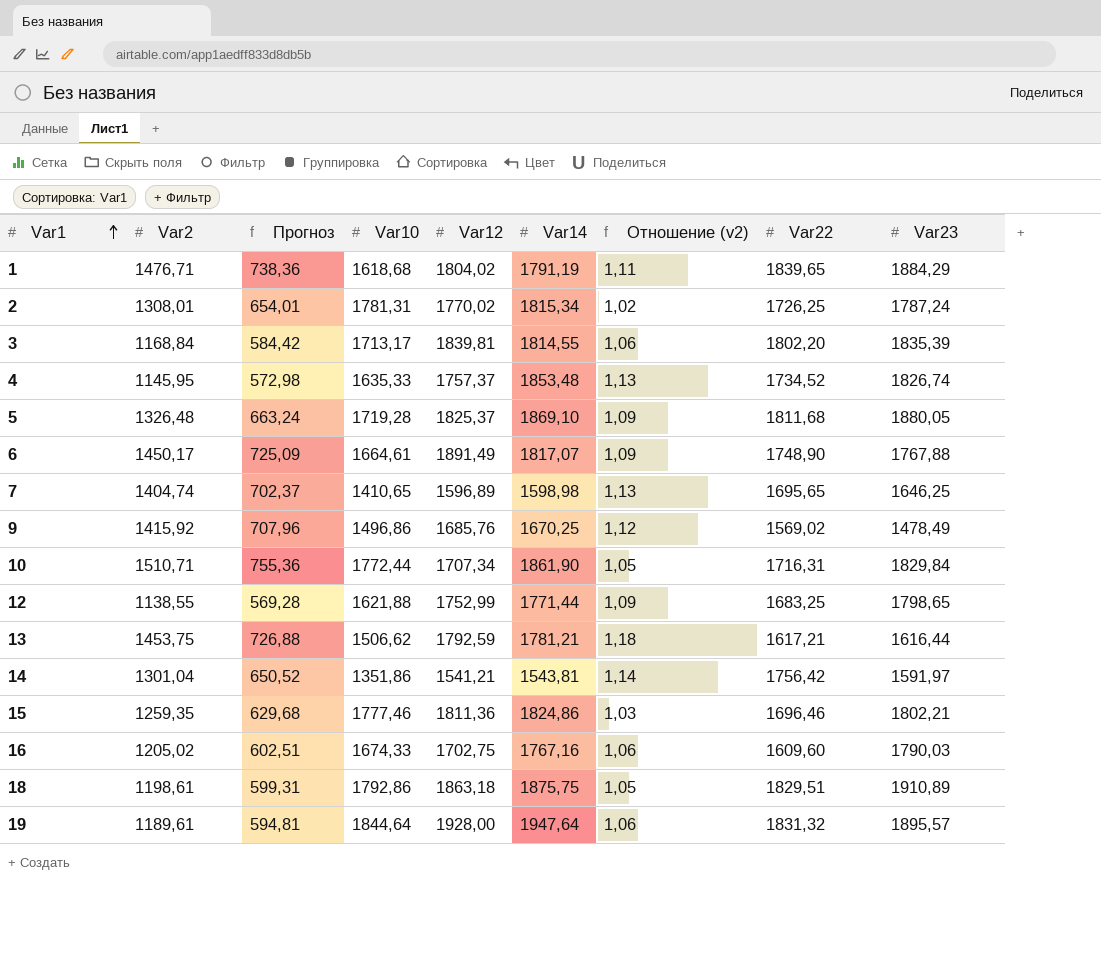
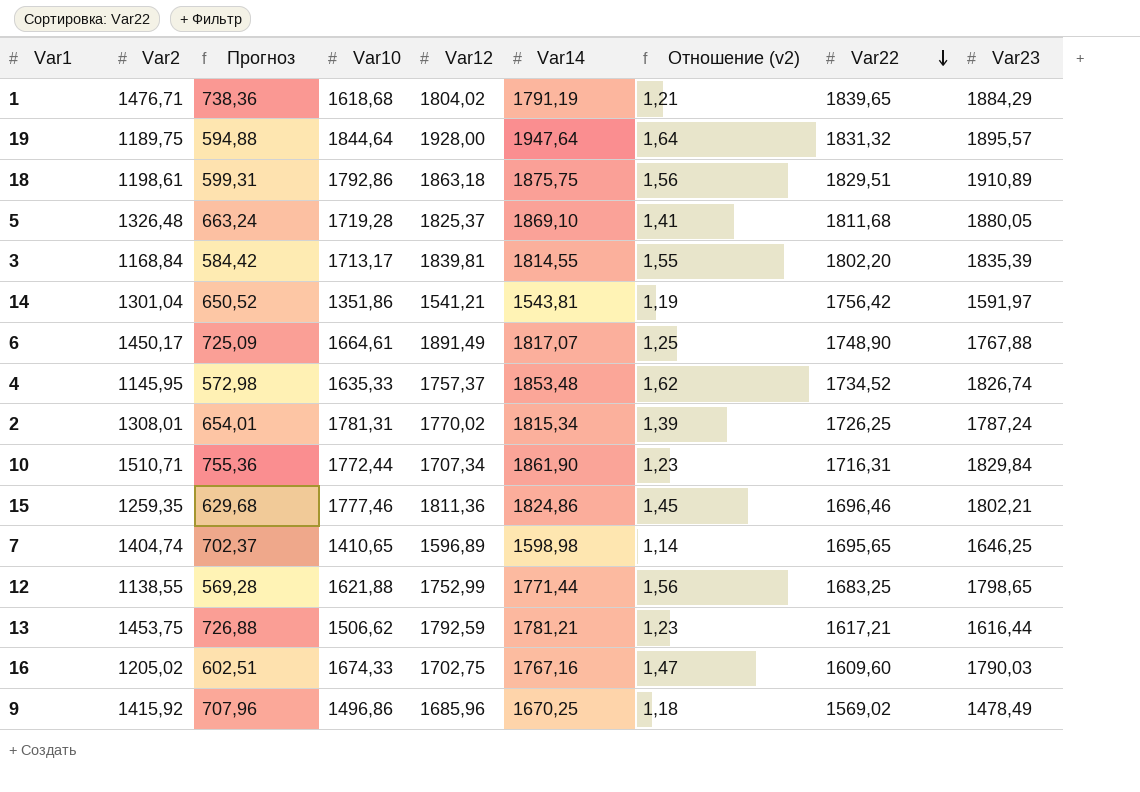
row order: Var1 ascending -> Var22 descending
column Отношение (v2) | formula: [Var14] / [Var10] -> [Var14] / [Var2]
19 | Var2: 1189,61 -> 1189,75
19 | Прогноз: 594,81 -> 594,88
9 | Var12: 1685,76 -> 1685,96

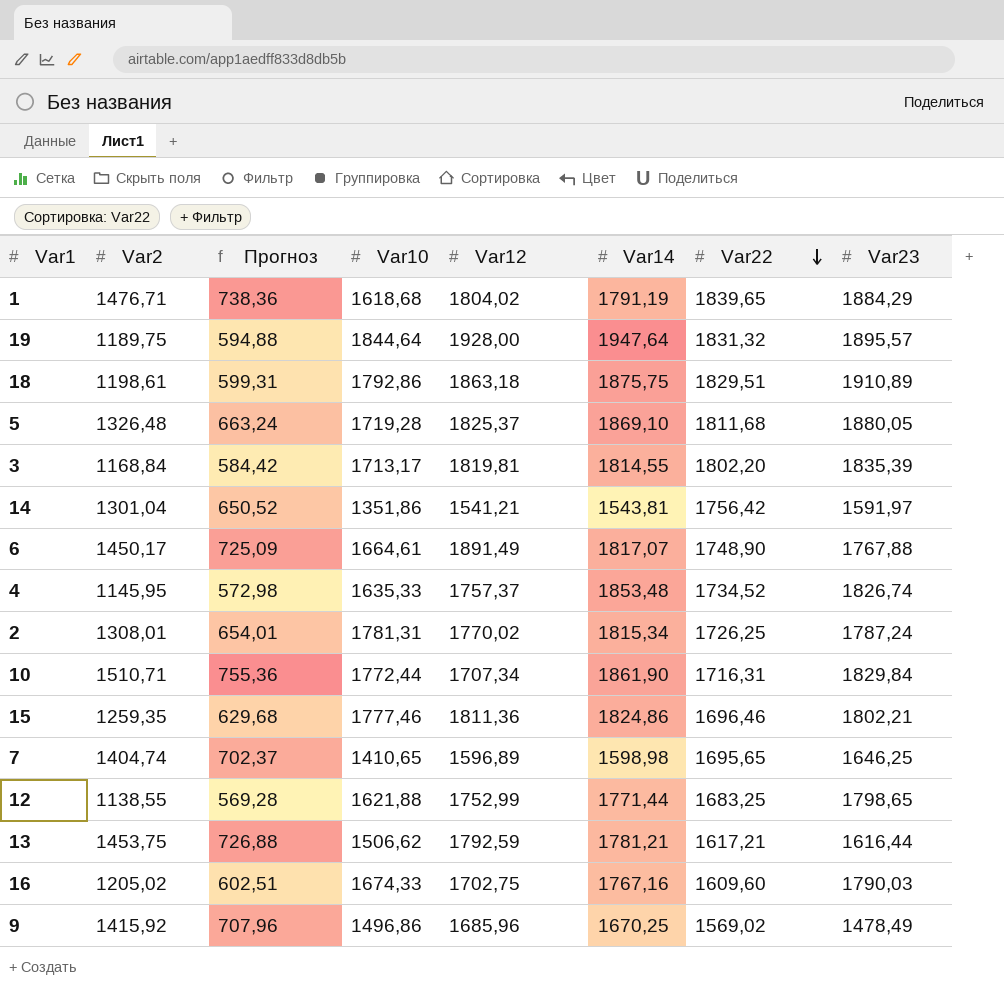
column Отношение (v2) | formula: [Var14] / [Var2] -> none
3 | Var12: 1839,81 -> 1819,81

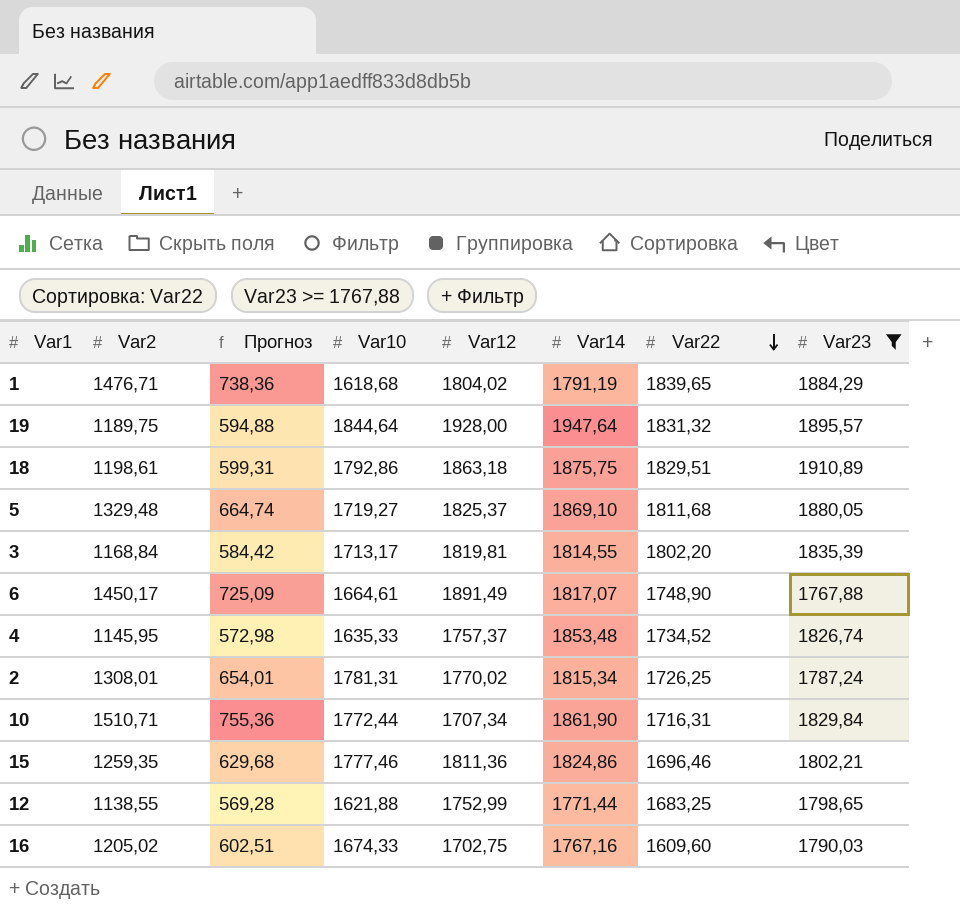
filter: none -> Var23 >= 1767,88
5 | Var2: 1326,48 -> 1329,48
5 | Прогноз: 663,24 -> 664,74
5 | Var10: 1719,28 -> 1719,27

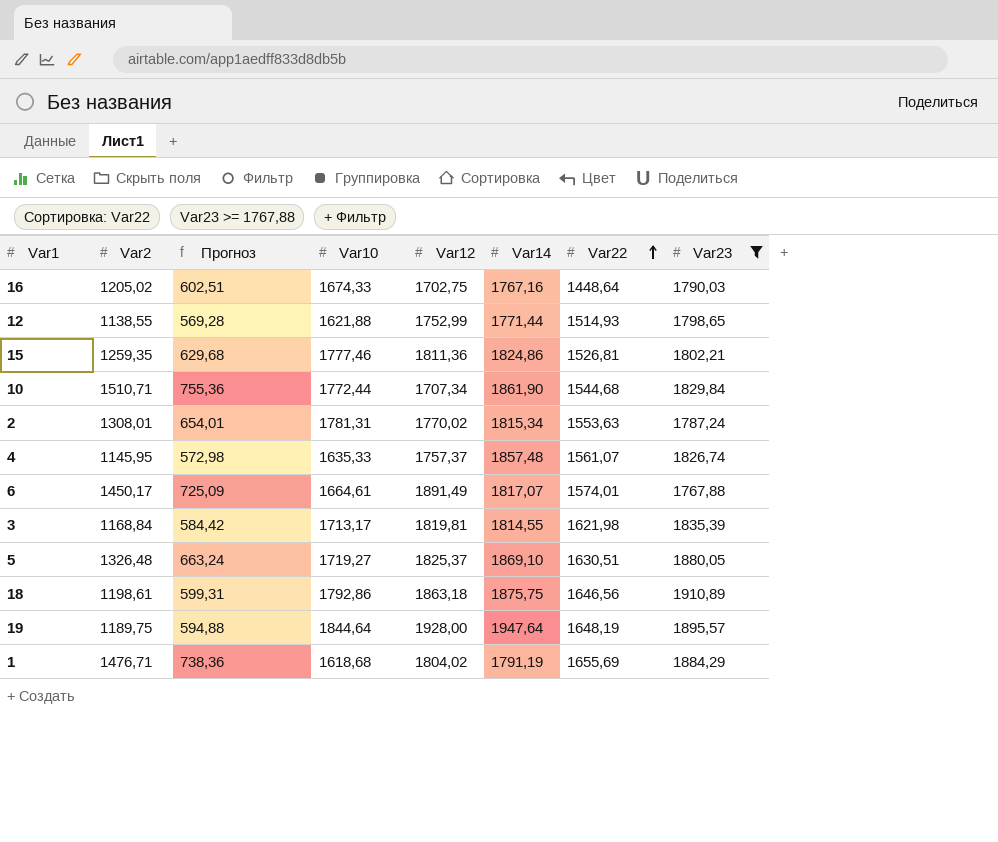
row order: Var22 descending -> Var22 ascending
16 | Var22: 1609,60 -> 1448,64
12 | Var22: 1683,25 -> 1514,93
15 | Var22: 1696,46 -> 1526,81
10 | Var22: 1716,31 -> 1544,68
2 | Var22: 1726,25 -> 1553,63
4 | Var14: 1853,48 -> 1857,48
4 | Var22: 1734,52 -> 1561,07
6 | Var22: 1748,90 -> 1574,01
3 | Var22: 1802,20 -> 1621,98
5 | Var2: 1329,48 -> 1326,48
5 | Прогноз: 664,74 -> 663,24
5 | Var22: 1811,68 -> 1630,51
18 | Var22: 1829,51 -> 1646,56
19 | Var22: 1831,32 -> 1648,19
1 | Var22: 1839,65 -> 1655,69

